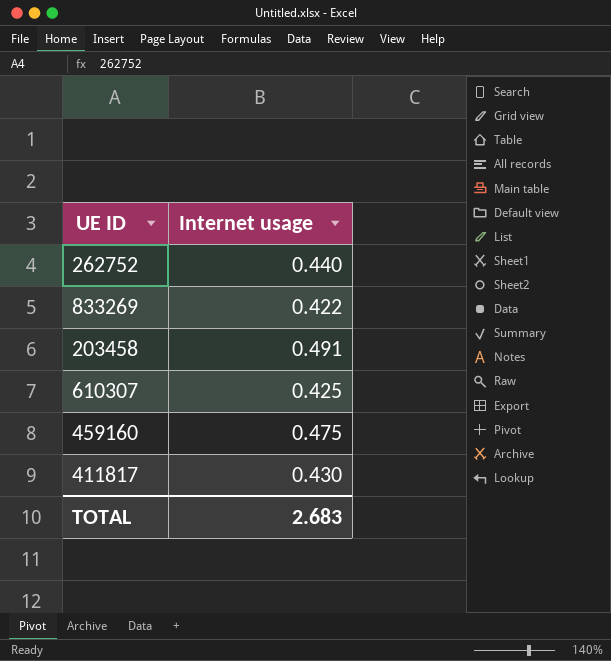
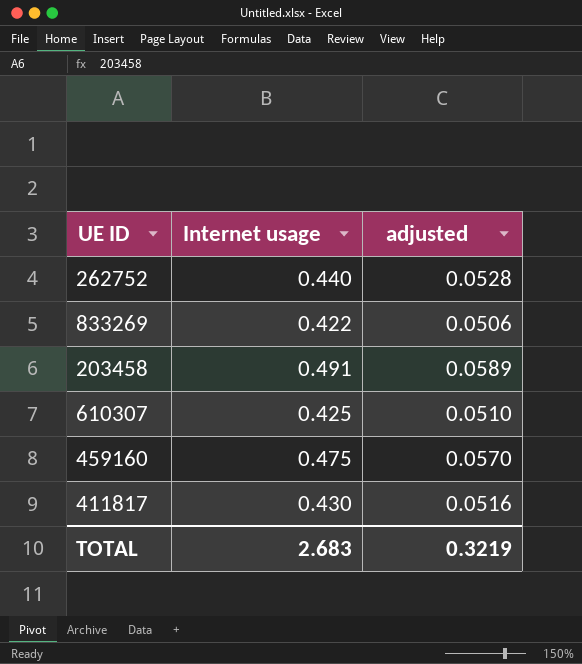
column adjusted | formula: none -> [Internet usage] * 0.12

